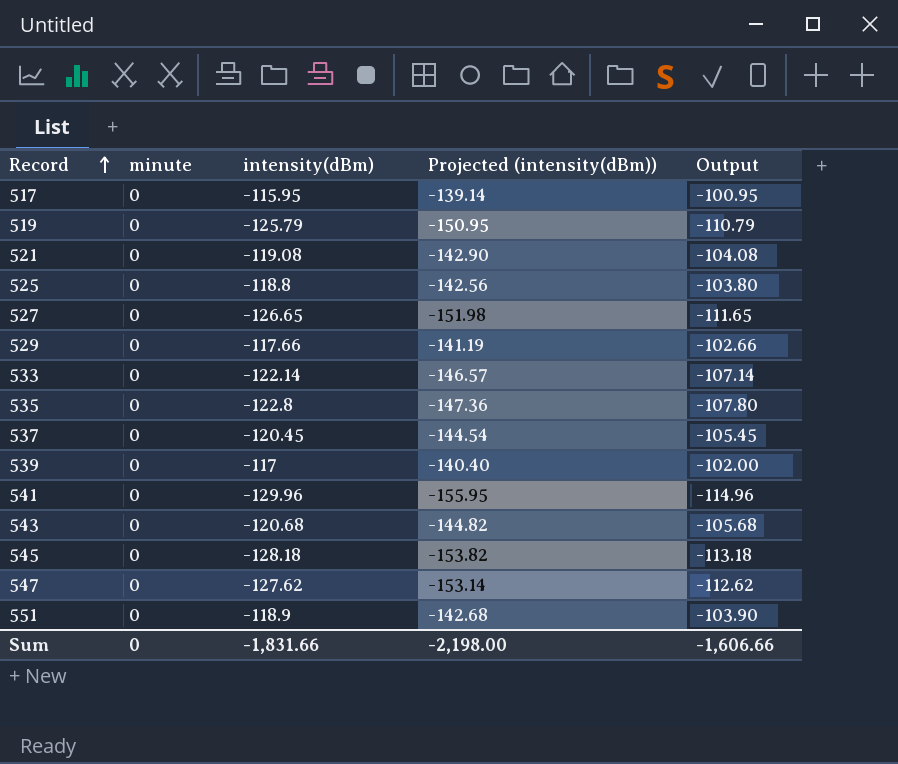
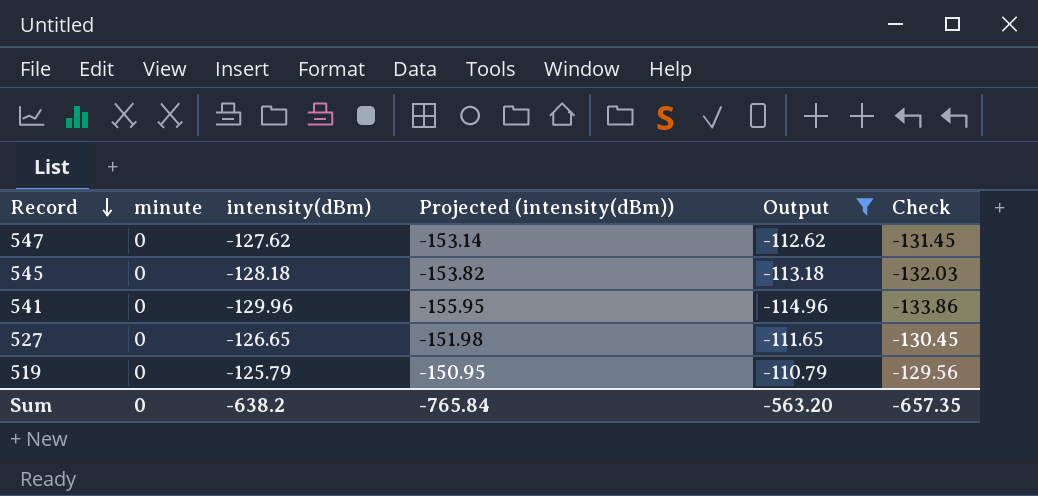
filter: none -> Output <= -110.79
row order: Record ascending -> Record descending
column Check | formula: none -> [intensity(dBm)] * 1.03
Sum | intensity(dBm): -1,831.66 -> -638.2
Sum | Projected (intensity(dBm)): -2,198.00 -> -765.84
Sum | Output: -1,606.66 -> -563.20

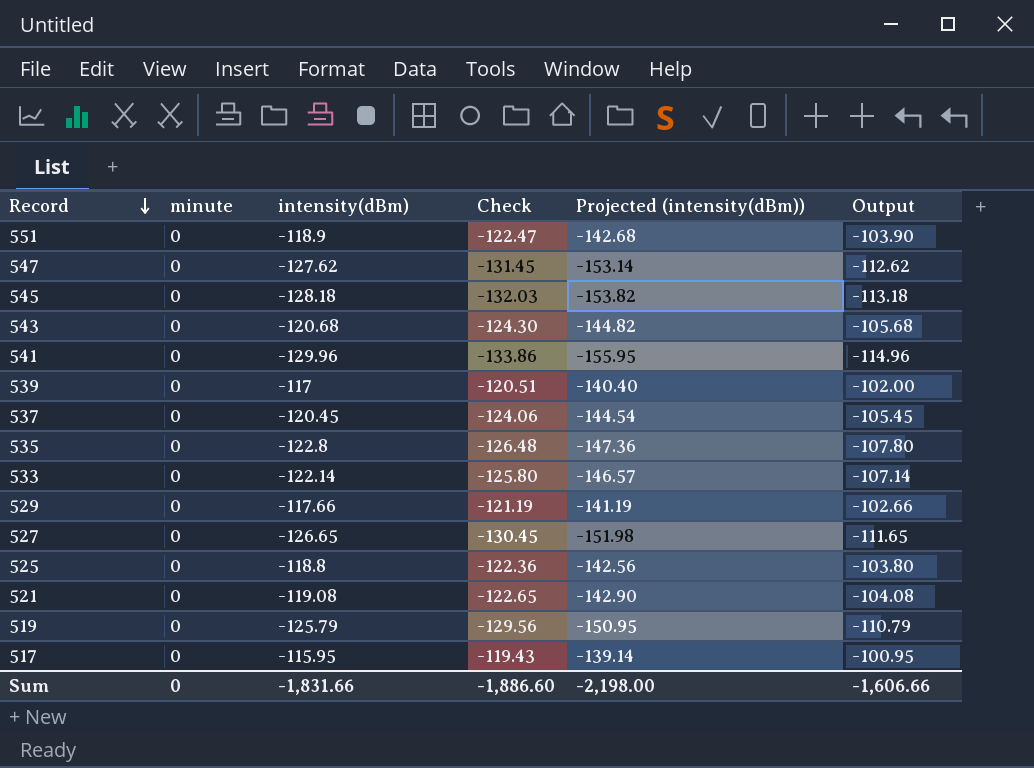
filter: Output <= -110.79 -> none
column Check | position: 6 -> 4
Sum | intensity(dBm): -638.2 -> -1,831.66
Sum | Check: -657.35 -> -1,886.60
Sum | Projected (intensity(dBm)): -765.84 -> -2,198.00
Sum | Output: -563.20 -> -1,606.66

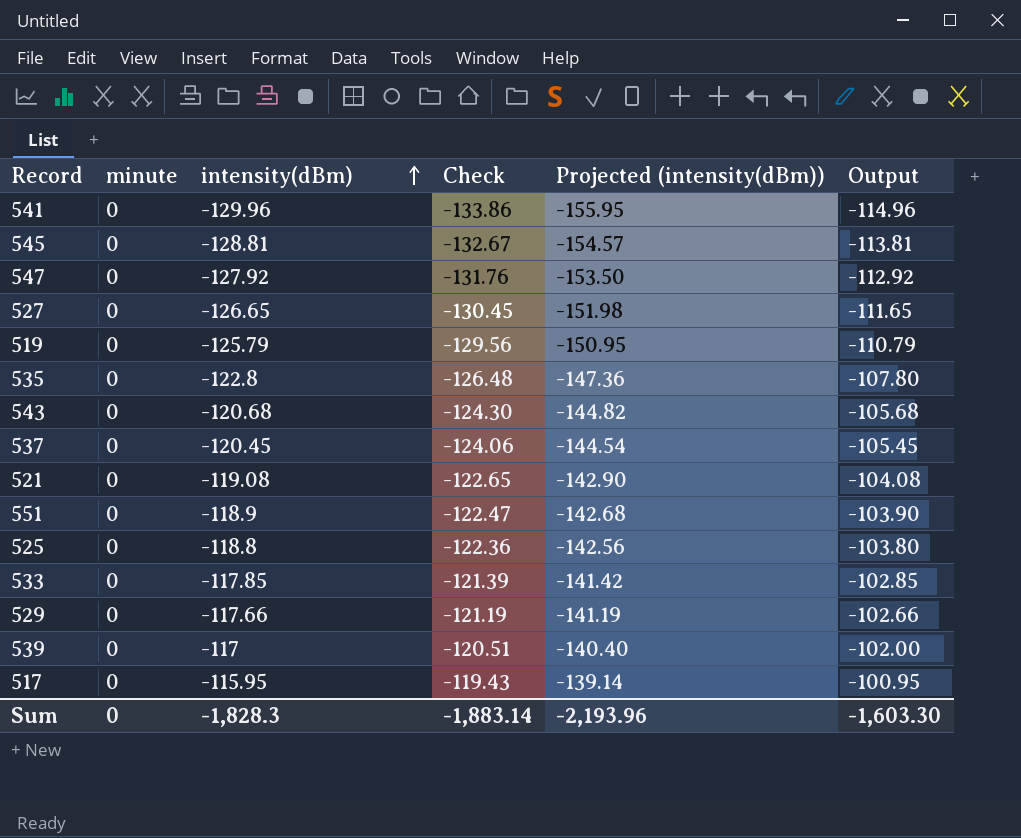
row order: Record descending -> intensity(dBm) ascending
545 | intensity(dBm): -128.18 -> -128.81
545 | Check: -132.03 -> -132.67
545 | Projected (intensity(dBm)): -153.82 -> -154.57
545 | Output: -113.18 -> -113.81
547 | intensity(dBm): -127.62 -> -127.92
547 | Check: -131.45 -> -131.76
547 | Projected (intensity(dBm)): -153.14 -> -153.50
547 | Output: -112.62 -> -112.92
533 | intensity(dBm): -122.14 -> -117.85
533 | Check: -125.80 -> -121.39
533 | Projected (intensity(dBm)): -146.57 -> -141.42
533 | Output: -107.14 -> -102.85
Sum | intensity(dBm): -1,831.66 -> -1,828.3
Sum | Check: -1,886.60 -> -1,883.14
Sum | Projected (intensity(dBm)): -2,198.00 -> -2,193.96
Sum | Output: -1,606.66 -> -1,603.30

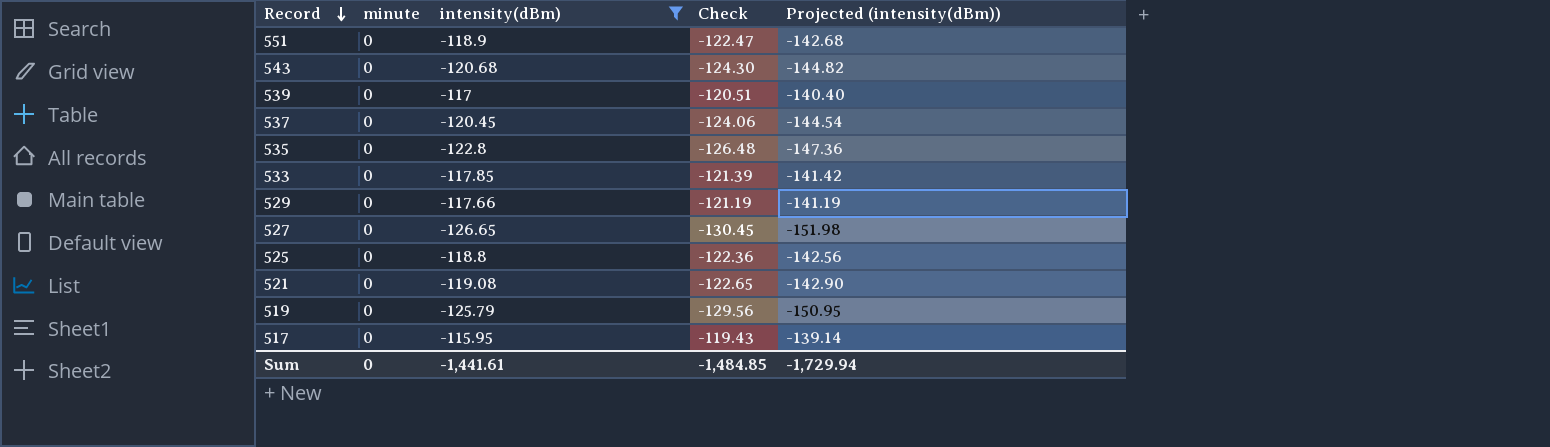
filter: none -> intensity(dBm) >= -126.65
row order: intensity(dBm) ascending -> Record descending
column Output | formula: [intensity(dBm)] + 15 -> none
Sum | intensity(dBm): -1,828.3 -> -1,441.61
Sum | Check: -1,883.14 -> -1,484.85
Sum | Projected (intensity(dBm)): -2,193.96 -> -1,729.94

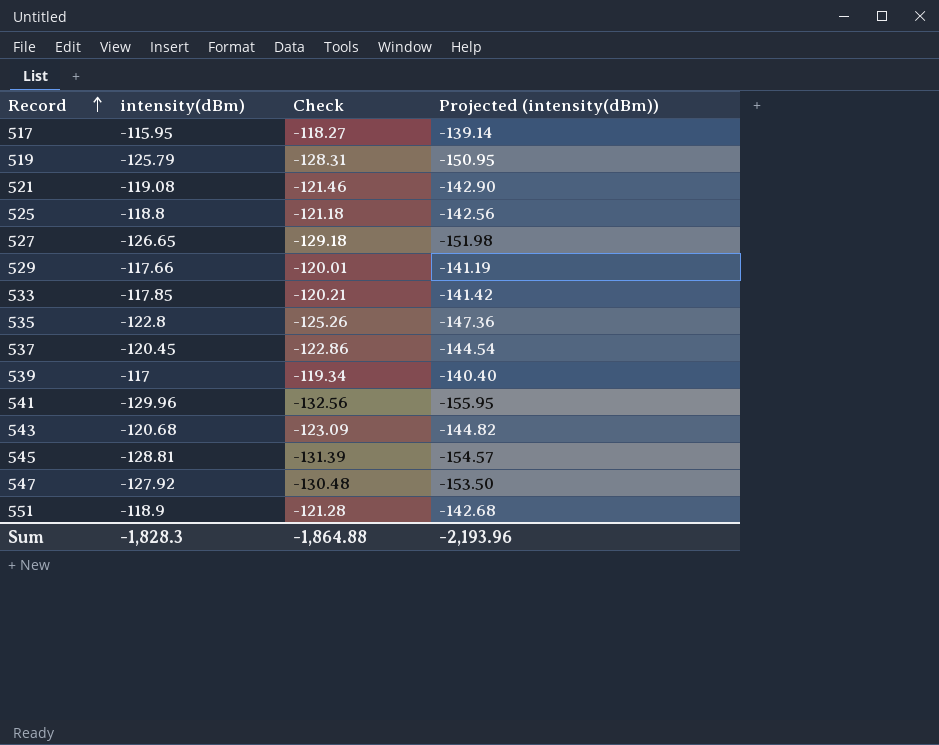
filter: intensity(dBm) >= -126.65 -> none
row order: Record descending -> Record ascending
column minute | position: 2 -> none
column Check | formula: [intensity(dBm)] * 1.03 -> [intensity(dBm)] * 1.02
Sum | intensity(dBm): -1,441.61 -> -1,828.3
Sum | Check: -1,484.85 -> -1,864.88
Sum | Projected (intensity(dBm)): -1,729.94 -> -2,193.96

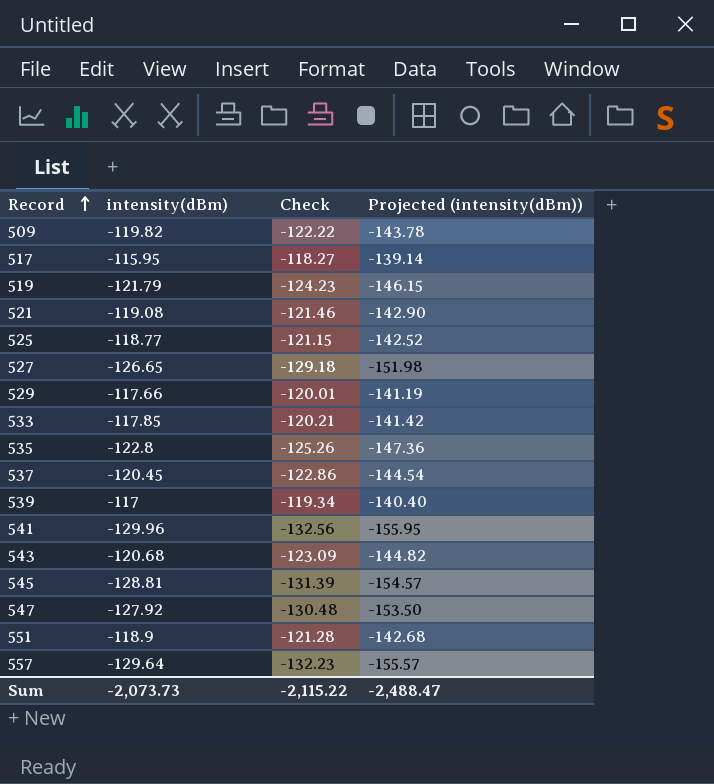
row 509: none -> -119.82 | -122.22 | -143.78
519 | intensity(dBm): -125.79 -> -121.79
519 | Check: -128.31 -> -124.23
519 | Projected (intensity(dBm)): -150.95 -> -146.15
525 | intensity(dBm): -118.8 -> -118.77
525 | Check: -121.18 -> -121.15
525 | Projected (intensity(dBm)): -142.56 -> -142.52
row 557: none -> -129.64 | -132.23 | -155.57
Sum | intensity(dBm): -1,828.3 -> -2,073.73
Sum | Check: -1,864.88 -> -2,115.22
Sum | Projected (intensity(dBm)): -2,193.96 -> -2,488.47

